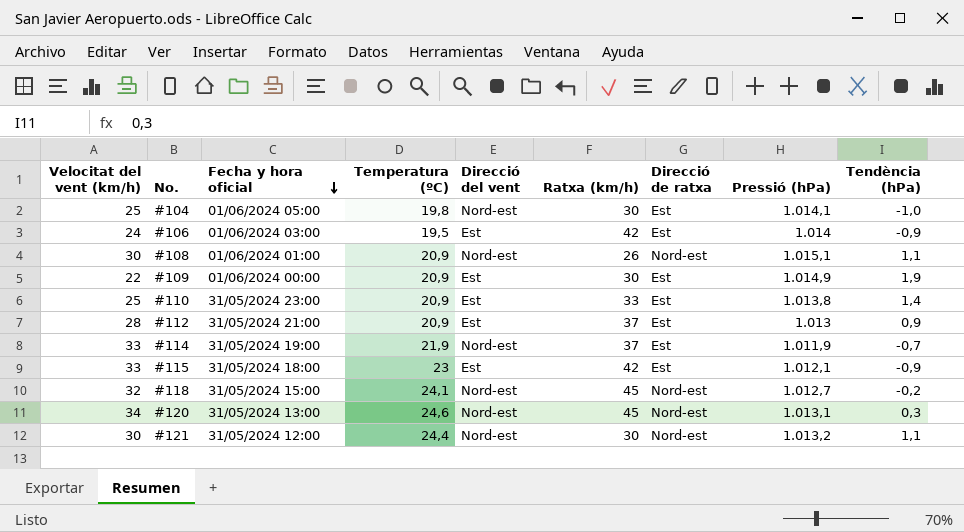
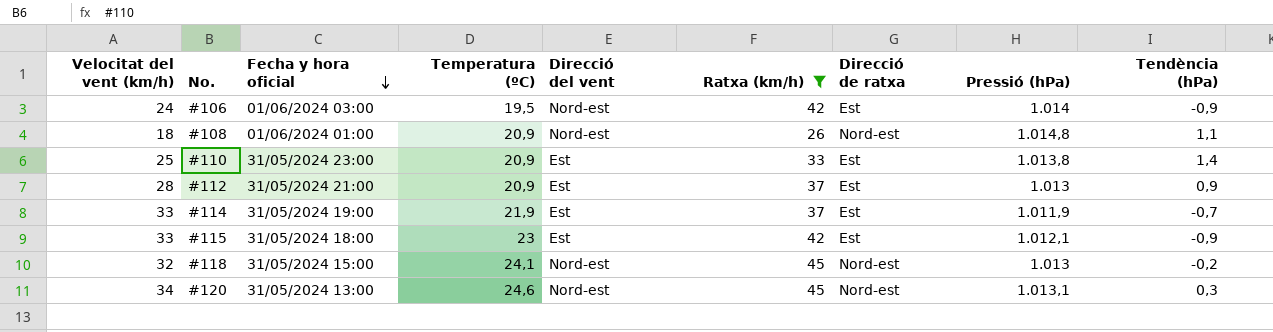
filter: none -> Ratxa (km/h) != 30
#106 | Direcció del vent: Est -> Nord-est
#108 | Velocitat del vent (km/h): 30 -> 18
#108 | Pressió (hPa): 1.015,1 -> 1.014,8
#114 | Direcció del vent: Nord-est -> Est
#118 | Pressió (hPa): 1.012,7 -> 1.013

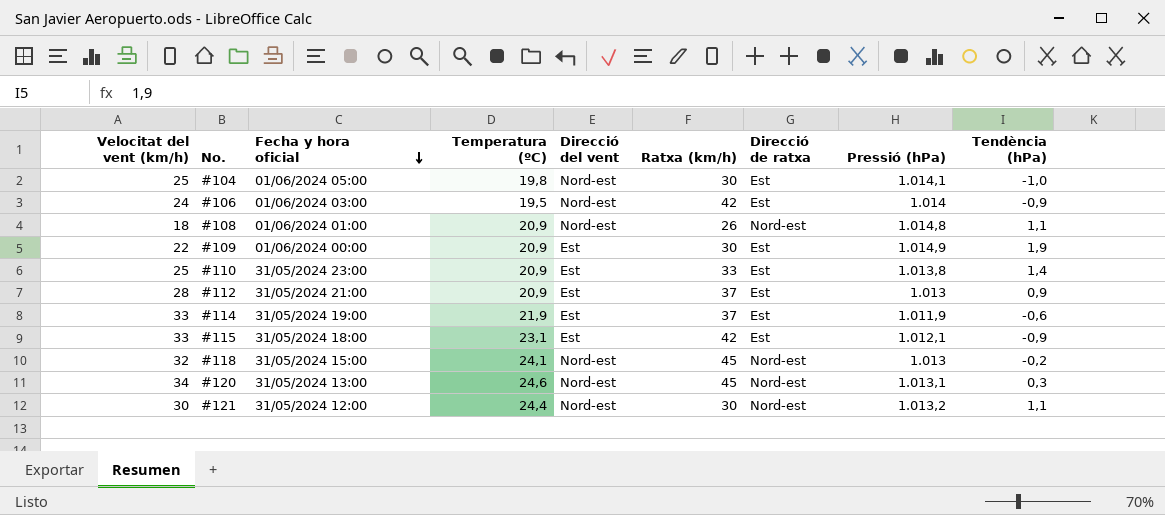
filter: Ratxa (km/h) != 30 -> none
#114 | Tendència (hPa): -0,7 -> -0,6
#115 | Temperatura (ºC): 23 -> 23,1

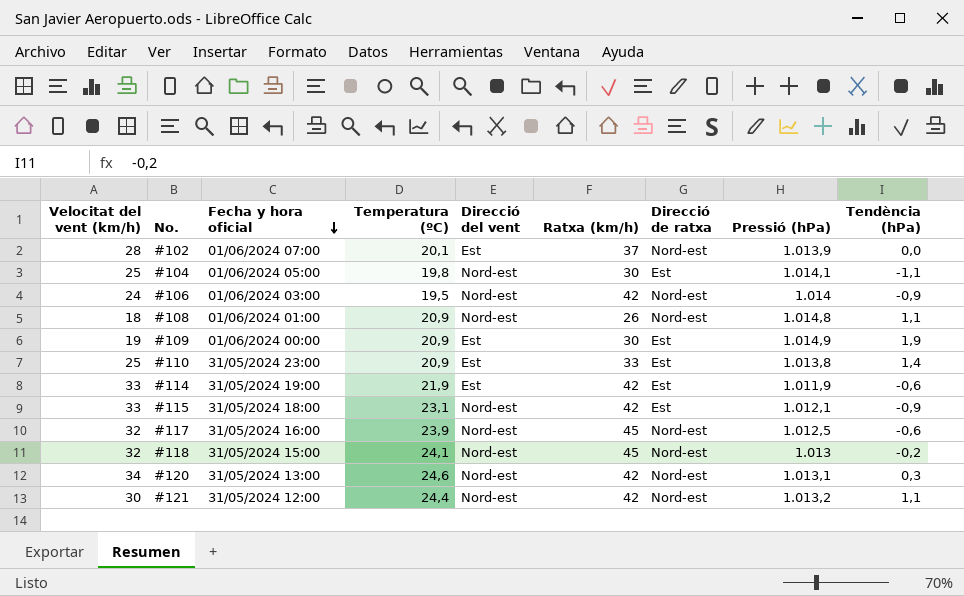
row #112: 28 | 31/05/2024 21:00 | 20,9 | Est | 37 | Est | 1.013 | 0,9 -> none
row #102: none -> 28 | 01/06/2024 07:00 | 20,1 | Est | 37 | Nord-est | 1.013,9 | 0,0
#104 | Tendència (hPa): -1,0 -> -1,1
#106 | Direcció de ratxa: Est -> Nord-est
#109 | Velocitat del vent (km/h): 22 -> 19
#114 | Ratxa (km/h): 37 -> 42
#115 | Direcció del vent: Est -> Nord-est
row #117: none -> 32 | 31/05/2024 16:00 | 23,9 | Nord-est | 45 | Nord-est | 1.012,5 | -0,6
#120 | Ratxa (km/h): 45 -> 42
#121 | Ratxa (km/h): 30 -> 42

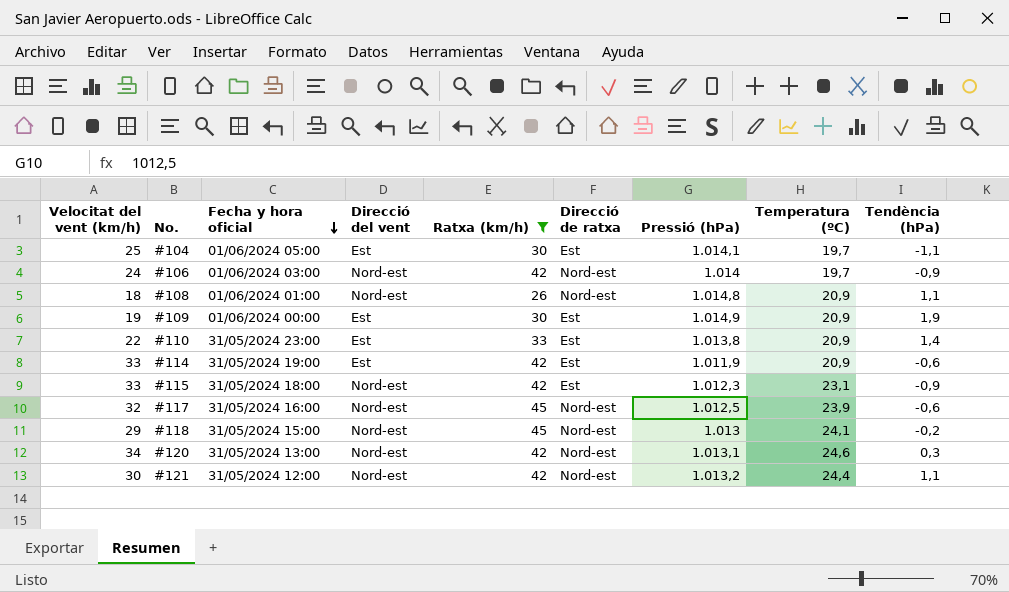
filter: none -> Ratxa (km/h) != 37
column Temperatura (ºC) | position: 4 -> 8
#104 | Direcció del vent: Nord-est -> Est
#104 | Temperatura (ºC): 19,8 -> 19,7
#106 | Temperatura (ºC): 19,5 -> 19,7
#110 | Velocitat del vent (km/h): 25 -> 22
#114 | Temperatura (ºC): 21,9 -> 20,9
#115 | Pressió (hPa): 1.012,1 -> 1.012,3
#118 | Velocitat del vent (km/h): 32 -> 29

